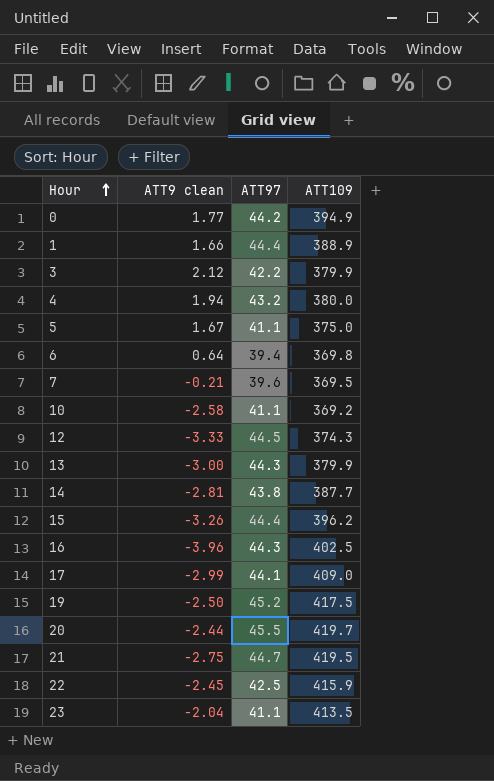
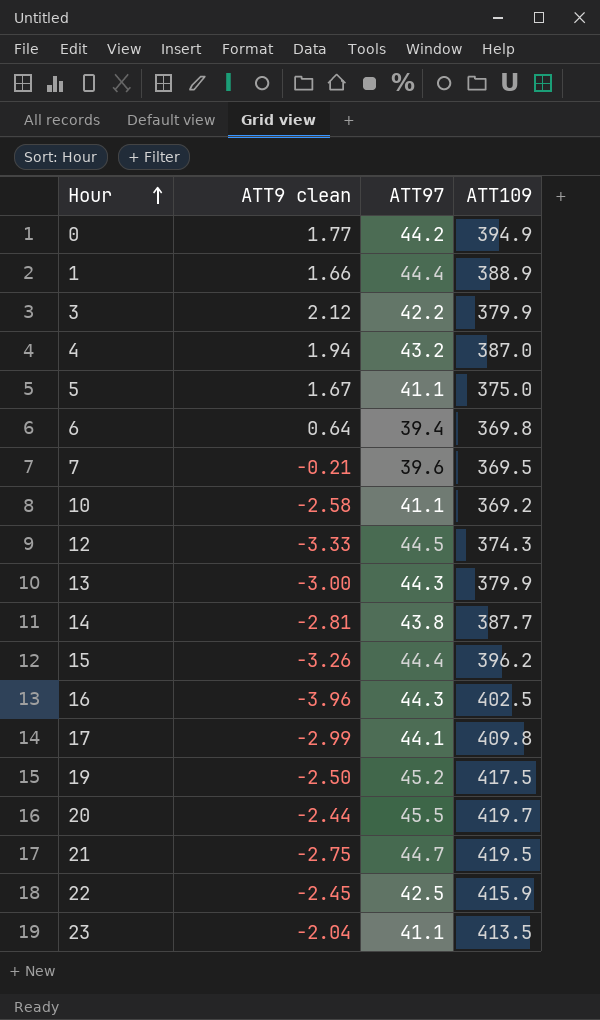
4 | ATT109: 380.0 -> 387.0
17 | ATT109: 409.0 -> 409.8

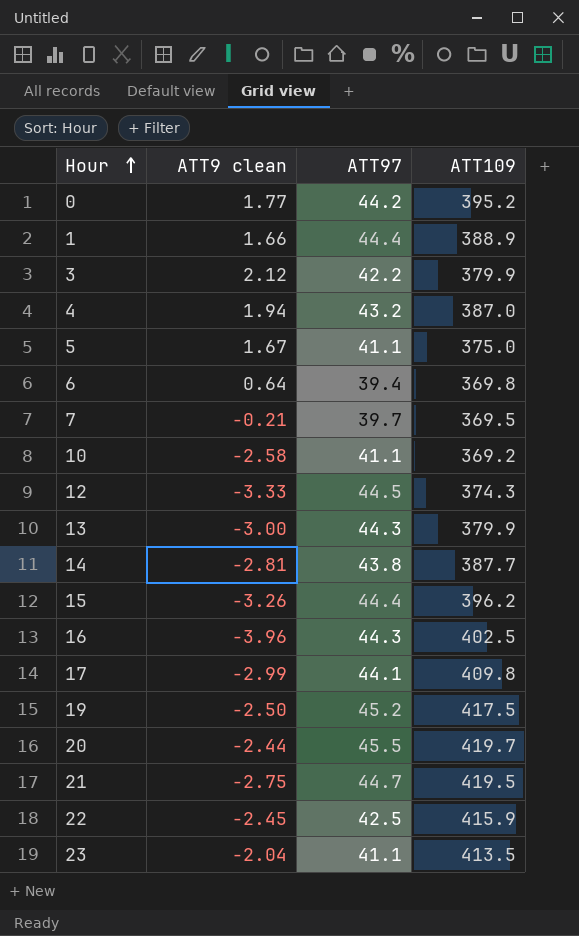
0 | ATT109: 394.9 -> 395.2
7 | ATT97: 39.6 -> 39.7

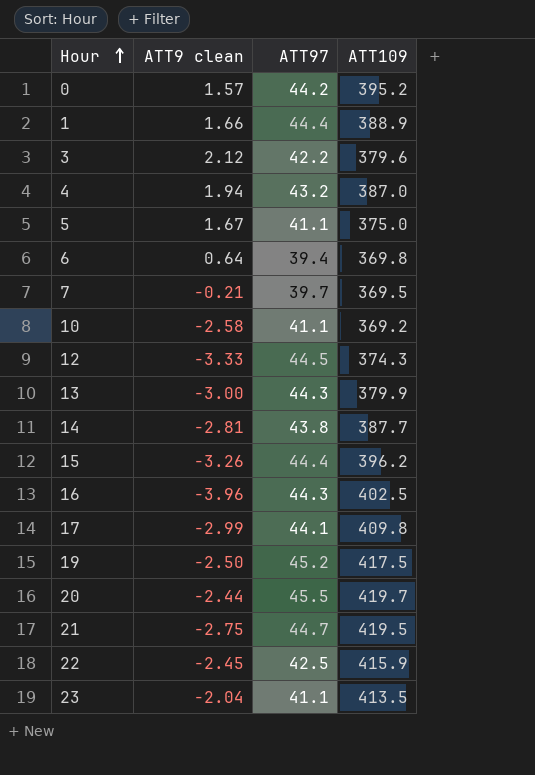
0 | ATT9 clean: 1.77 -> 1.57
3 | ATT109: 379.9 -> 379.6

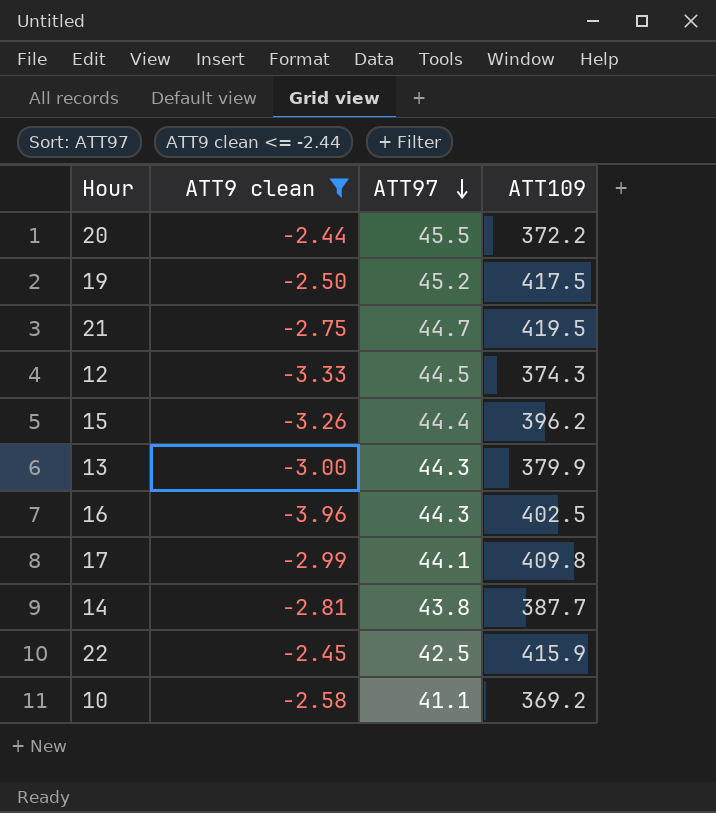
filter: none -> ATT9 clean <= -2.44
row order: Hour ascending -> ATT97 descending
20 | ATT109: 419.7 -> 372.2

